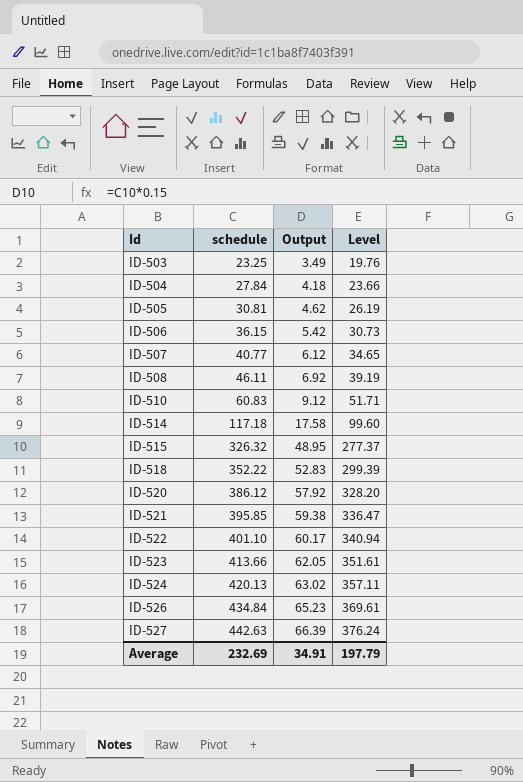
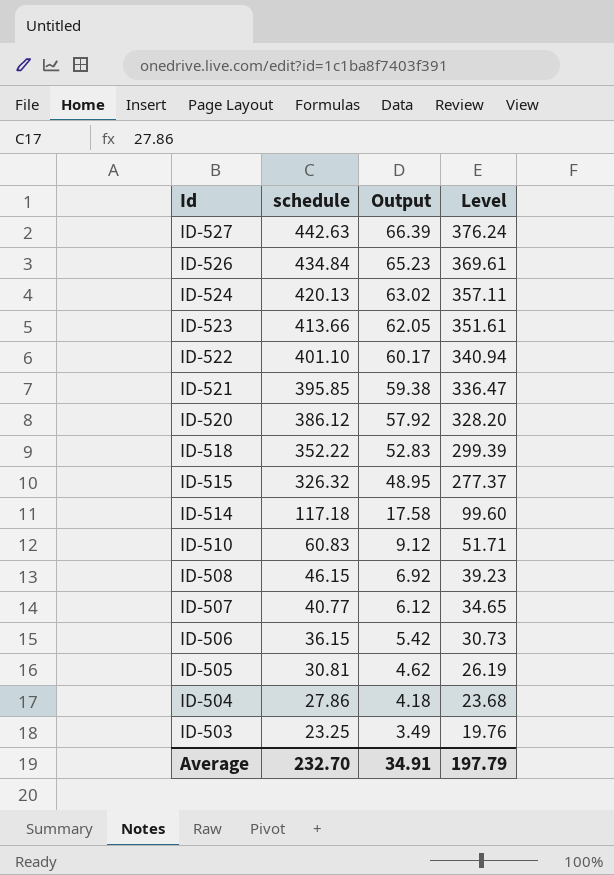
row order: Id ascending -> Id descending
ID-508 | schedule: 46.11 -> 46.15
ID-508 | Level: 39.19 -> 39.23
ID-504 | schedule: 27.84 -> 27.86
ID-504 | Level: 23.66 -> 23.68
Average | schedule: 232.69 -> 232.70

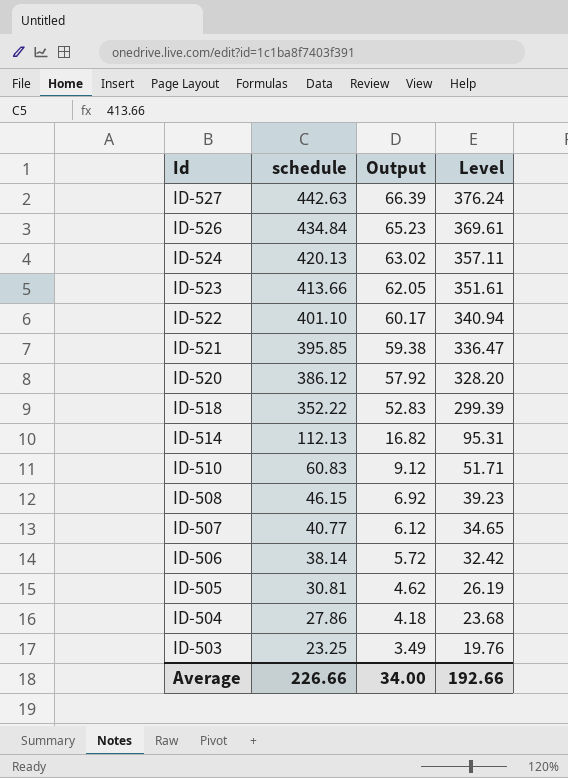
row ID-515: 326.32 | 48.95 | 277.37 -> none
ID-514 | schedule: 117.18 -> 112.13
ID-514 | Output: 17.58 -> 16.82
ID-514 | Level: 99.60 -> 95.31
ID-506 | schedule: 36.15 -> 38.14
ID-506 | Output: 5.42 -> 5.72
ID-506 | Level: 30.73 -> 32.42
Average | schedule: 232.70 -> 226.66
Average | Output: 34.91 -> 34.00
Average | Level: 197.79 -> 192.66

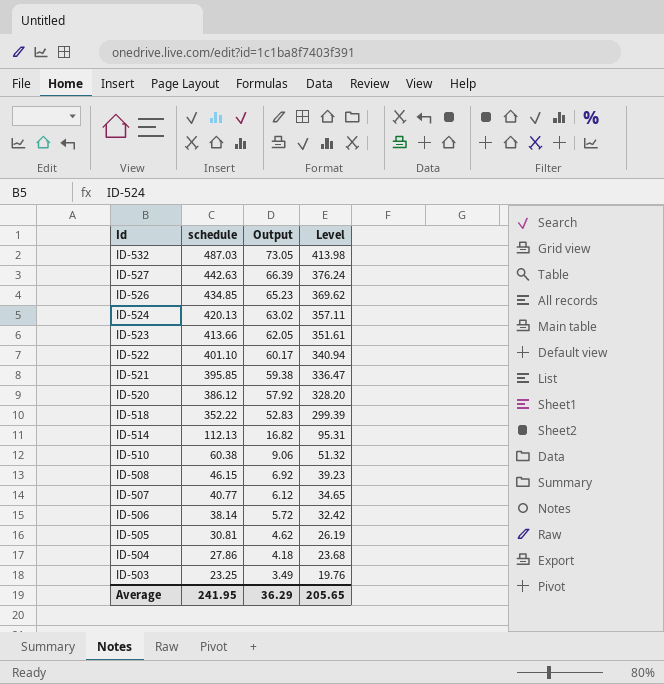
row ID-532: none -> 487.03 | 73.05 | 413.98
ID-526 | schedule: 434.84 -> 434.85
ID-526 | Level: 369.61 -> 369.62
ID-510 | schedule: 60.83 -> 60.38
ID-510 | Output: 9.12 -> 9.06
ID-510 | Level: 51.71 -> 51.32
Average | schedule: 226.66 -> 241.95
Average | Output: 34.00 -> 36.29
Average | Level: 192.66 -> 205.65

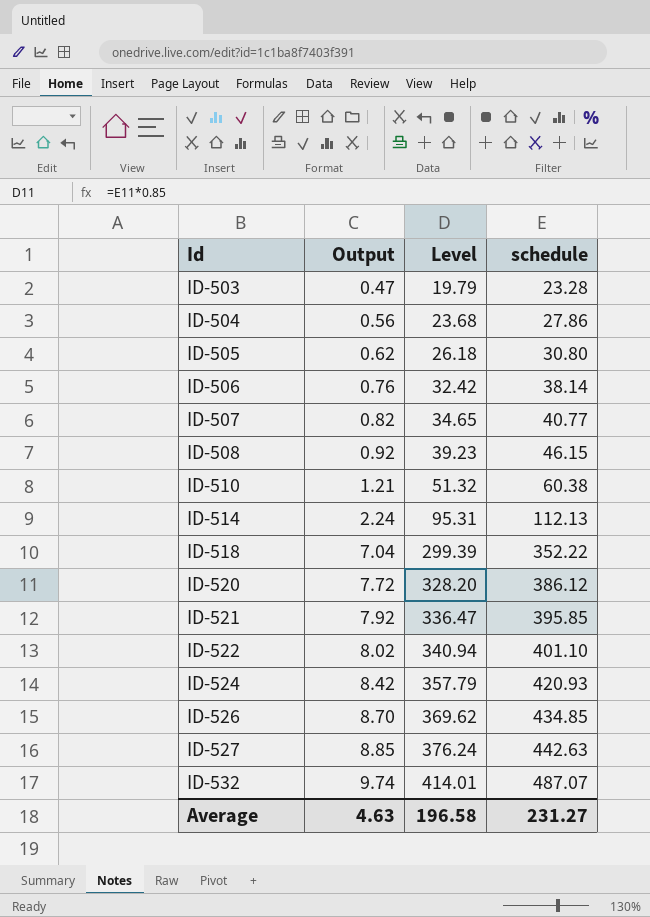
row order: Id descending -> Id ascending
column Output | formula: [schedule] * 0.15 -> [schedule] * 0.02
column schedule | position: 2 -> 4
row ID-523: 413.66 | 62.05 | 351.61 -> none
ID-503 | Level: 19.76 -> 19.79
ID-503 | schedule: 23.25 -> 23.28
ID-505 | Level: 26.19 -> 26.18
ID-505 | schedule: 30.81 -> 30.80
ID-524 | Level: 357.11 -> 357.79
ID-524 | schedule: 420.13 -> 420.93
ID-532 | Level: 413.98 -> 414.01
ID-532 | schedule: 487.03 -> 487.07
Average | Output: 36.29 -> 4.63
Average | Level: 205.65 -> 196.58
Average | schedule: 241.95 -> 231.27

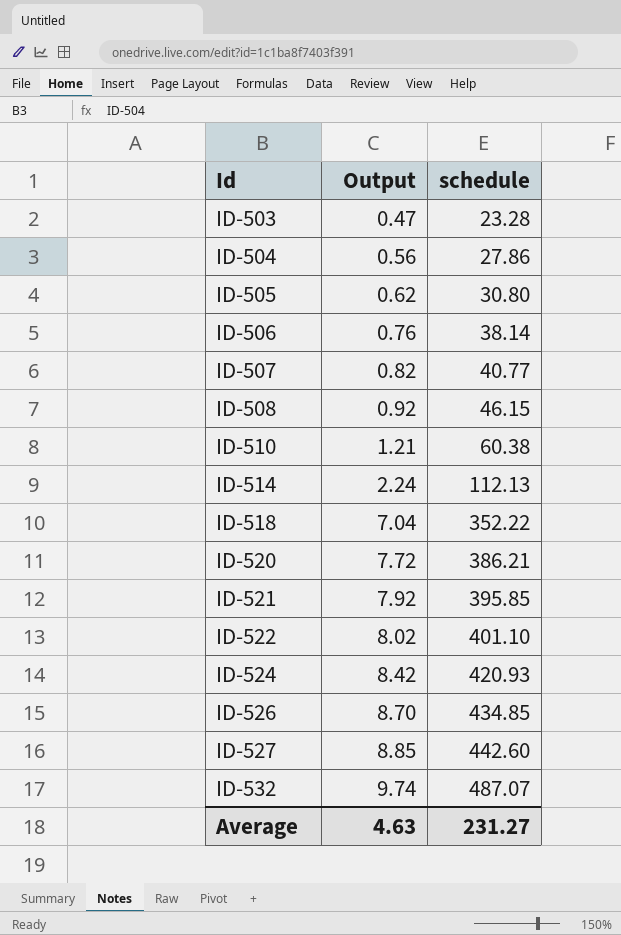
column Level | formula: [schedule] * 0.85 -> none
ID-520 | schedule: 386.12 -> 386.21
ID-527 | schedule: 442.63 -> 442.60

